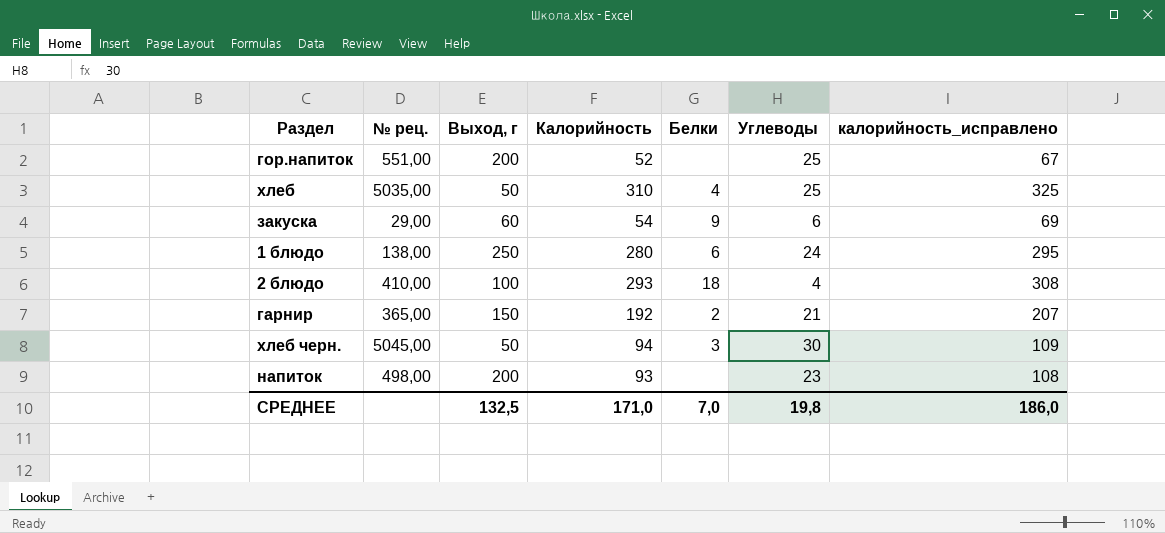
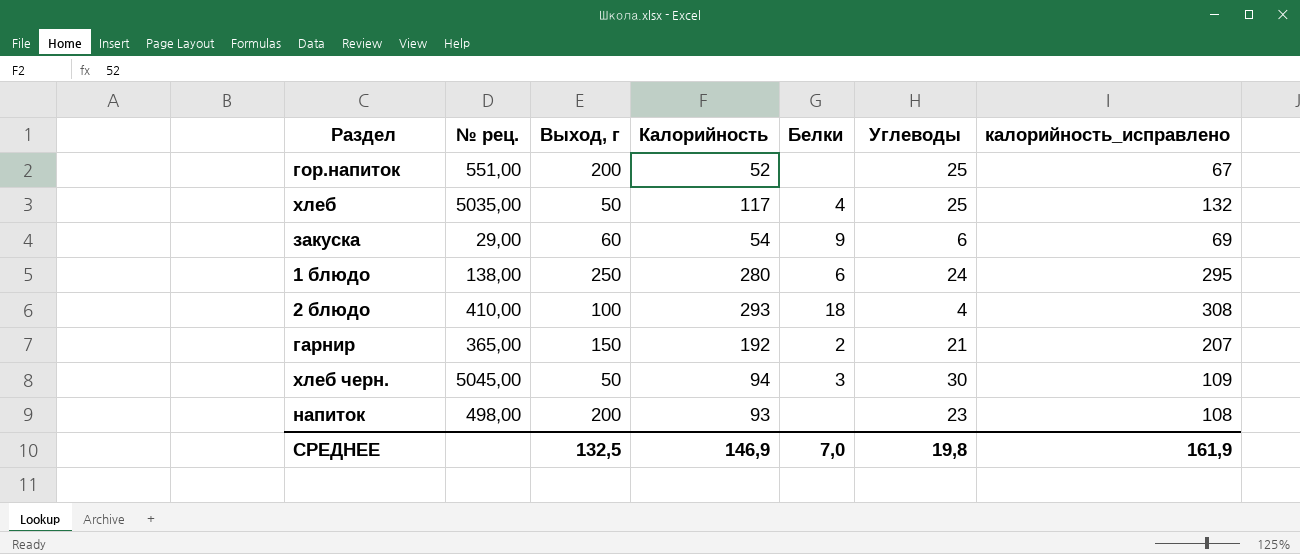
хлеб | Калорийность: 310 -> 117
хлеб | калорийность_исправлено: 325 -> 132
СРЕДНЕЕ | Калорийность: 171,0 -> 146,9
СРЕДНЕЕ | калорийность_исправлено: 186,0 -> 161,9

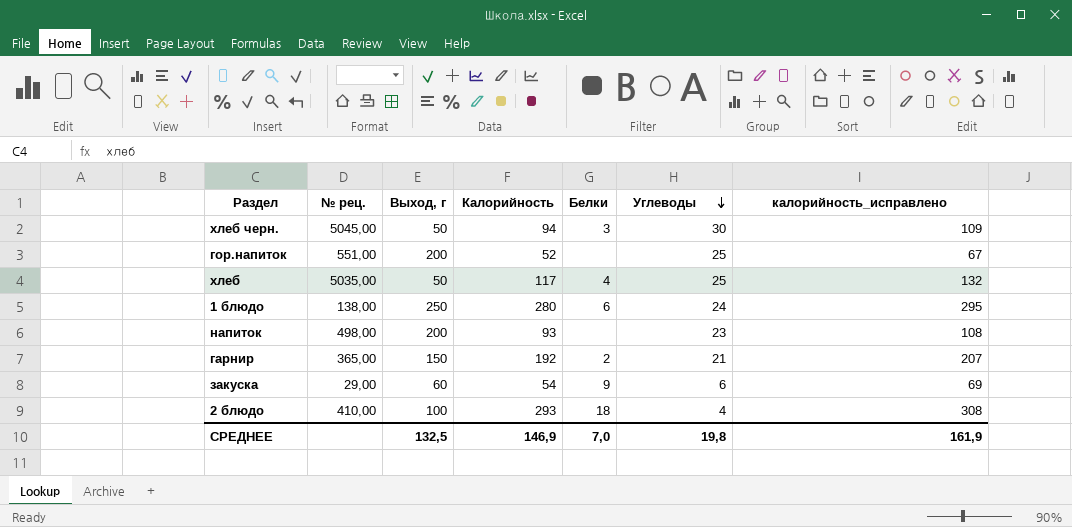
row order: none -> Углеводы descending

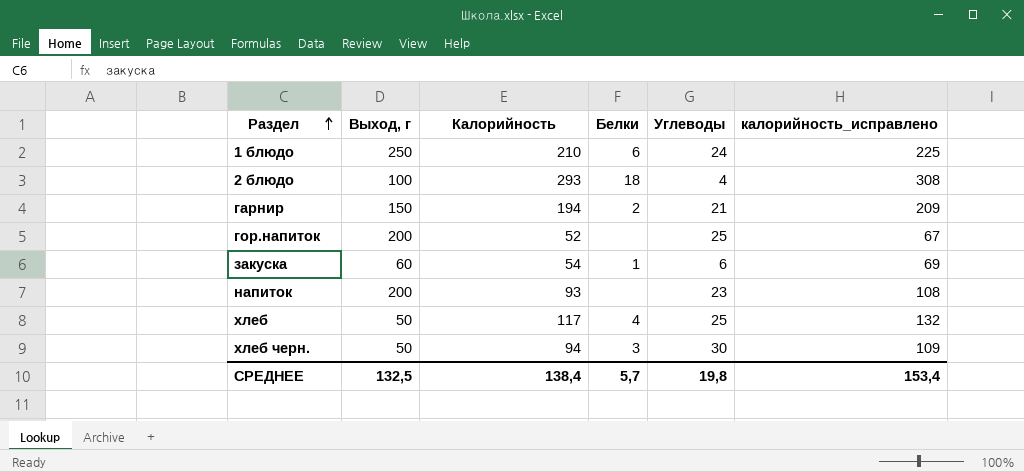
row order: Углеводы descending -> Раздел ascending
column № рец. | position: 2 -> none
1 блюдо | Калорийность: 280 -> 210
1 блюдо | калорийность_исправлено: 295 -> 225
гарнир | Калорийность: 192 -> 194
гарнир | калорийность_исправлено: 207 -> 209
закуска | Белки: 9 -> 1
СРЕДНЕЕ | Калорийность: 146,9 -> 138,4
СРЕДНЕЕ | Белки: 7,0 -> 5,7
СРЕДНЕЕ | калорийность_исправлено: 161,9 -> 153,4

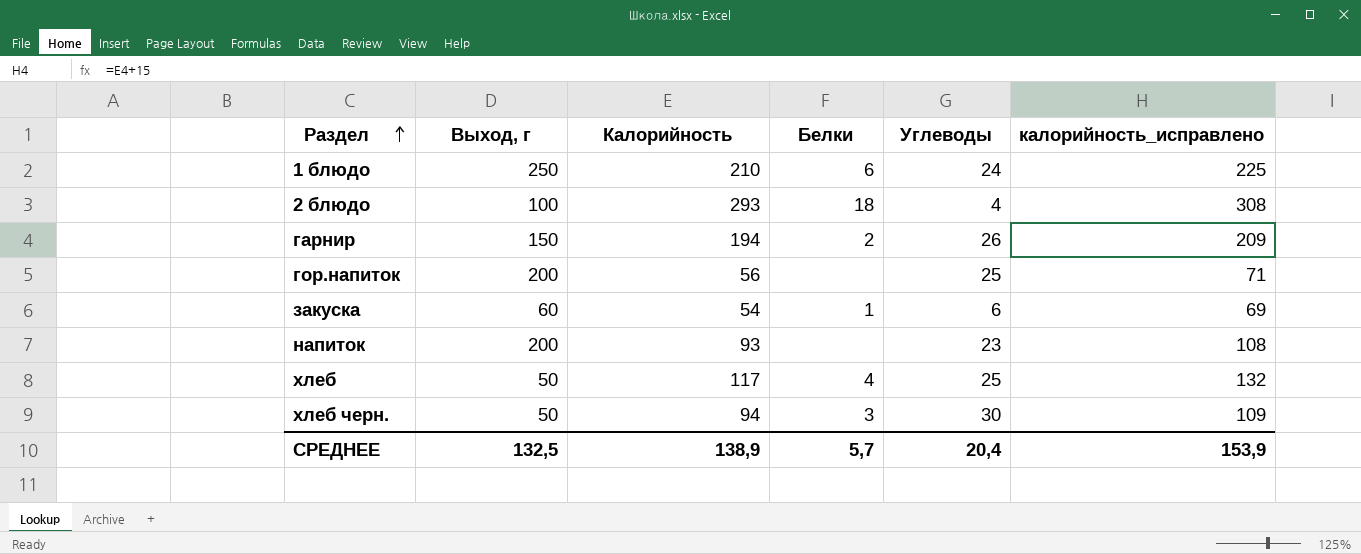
гарнир | Углеводы: 21 -> 26
гор.напиток | Калорийность: 52 -> 56
гор.напиток | калорийность_исправлено: 67 -> 71
СРЕДНЕЕ | Калорийность: 138,4 -> 138,9
СРЕДНЕЕ | Углеводы: 19,8 -> 20,4
СРЕДНЕЕ | калорийность_исправлено: 153,4 -> 153,9

